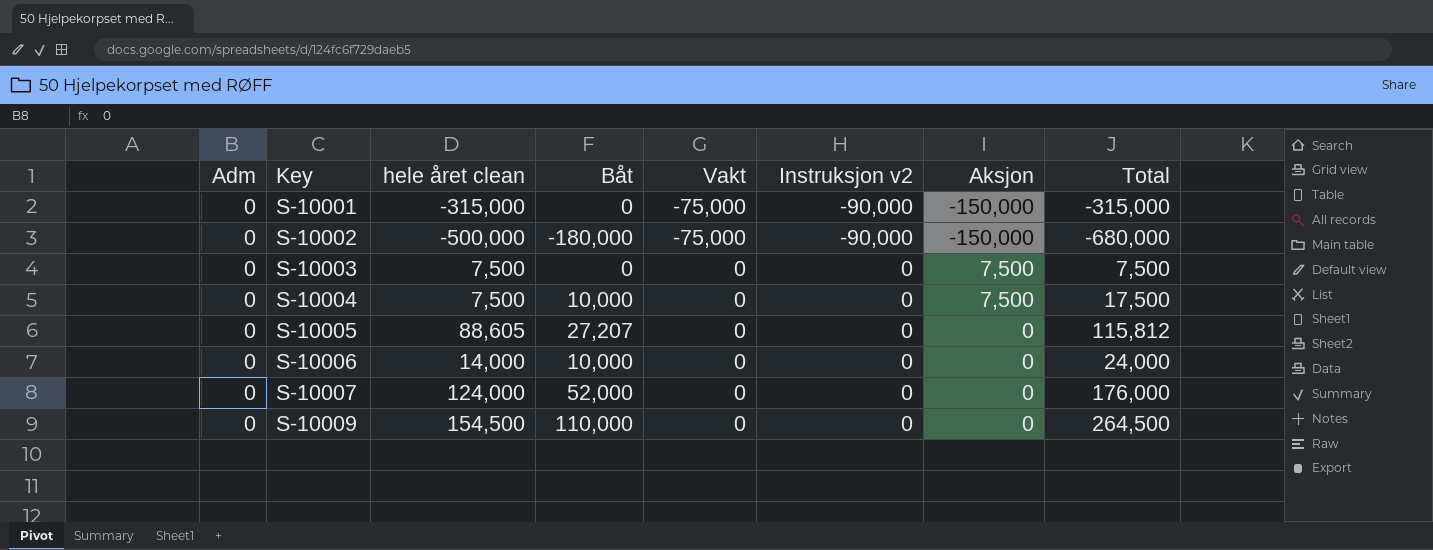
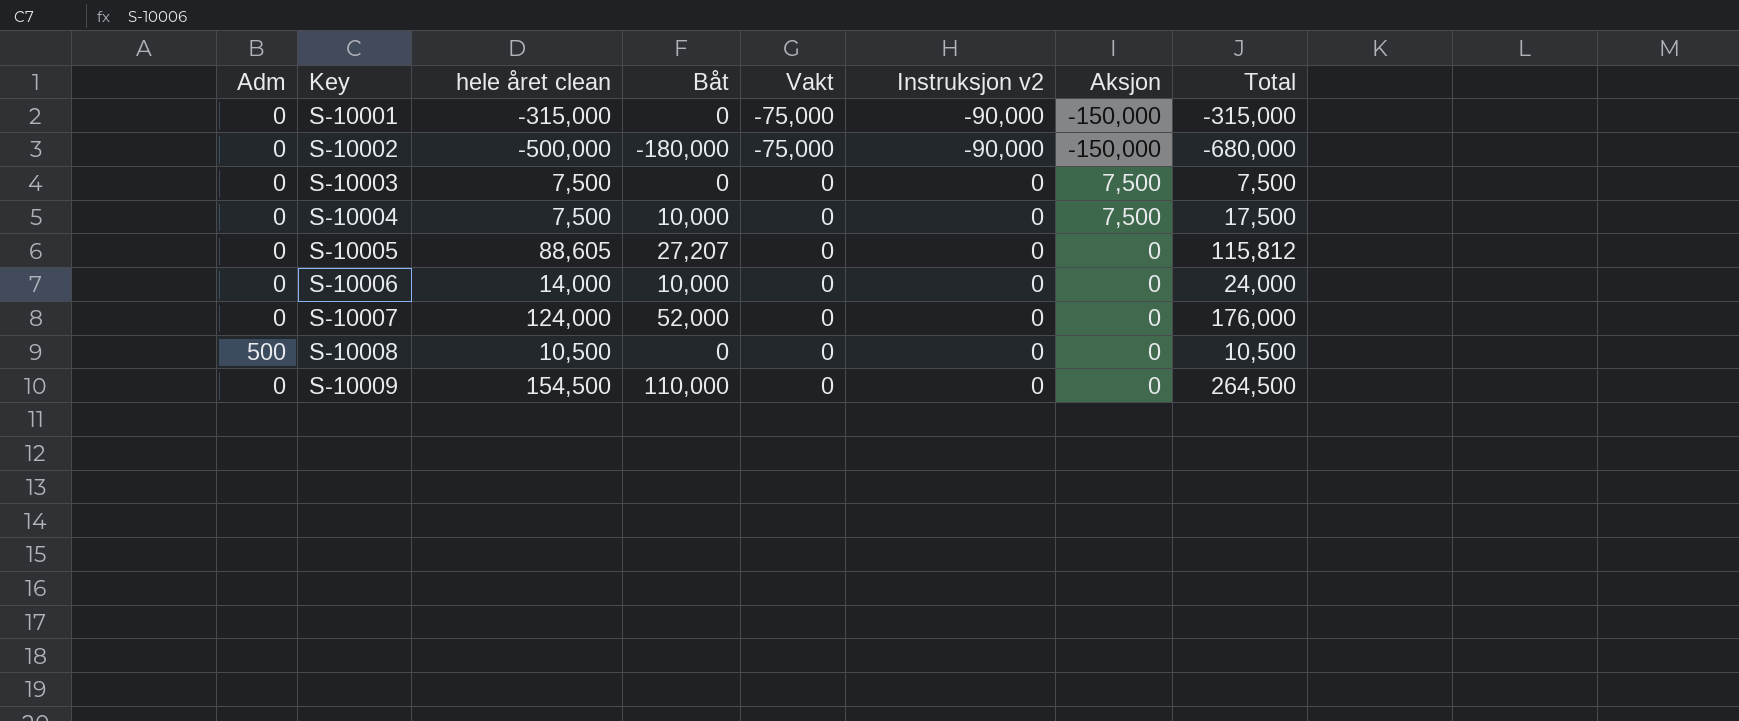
row S-10008: none -> 500 | 10,500 | 0 | 0 | 0 | 0 | 10,500

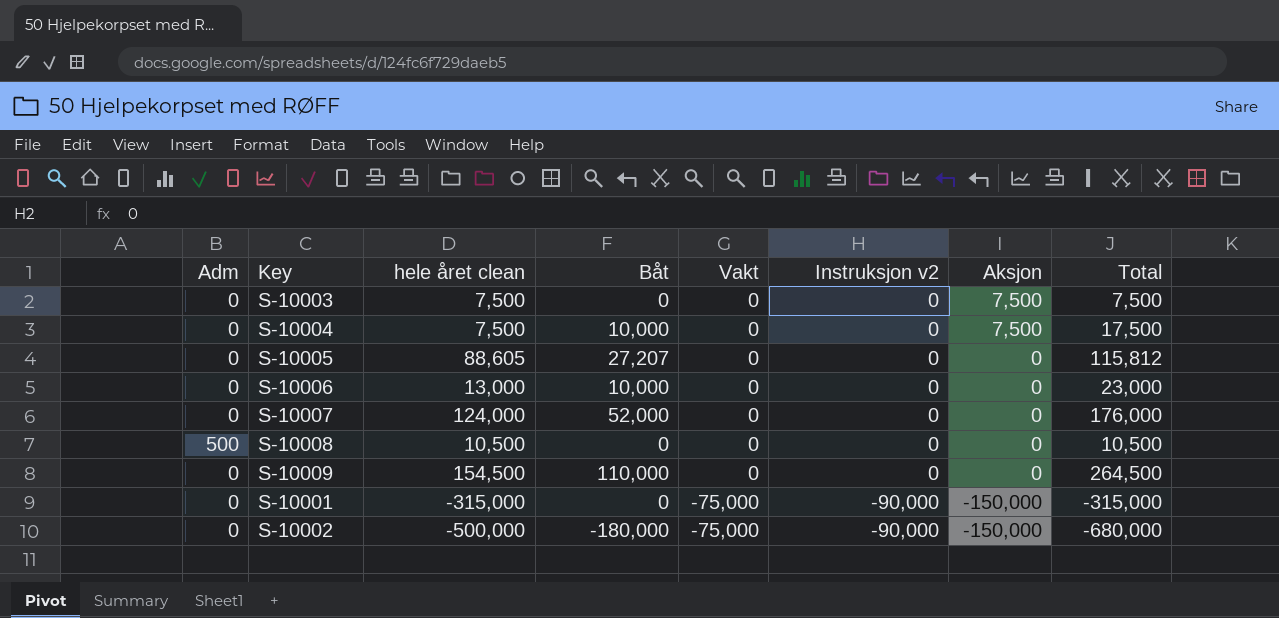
row order: Key ascending -> Vakt descending
S-10006 | hele året clean: 14,000 -> 13,000
S-10006 | Total: 24,000 -> 23,000

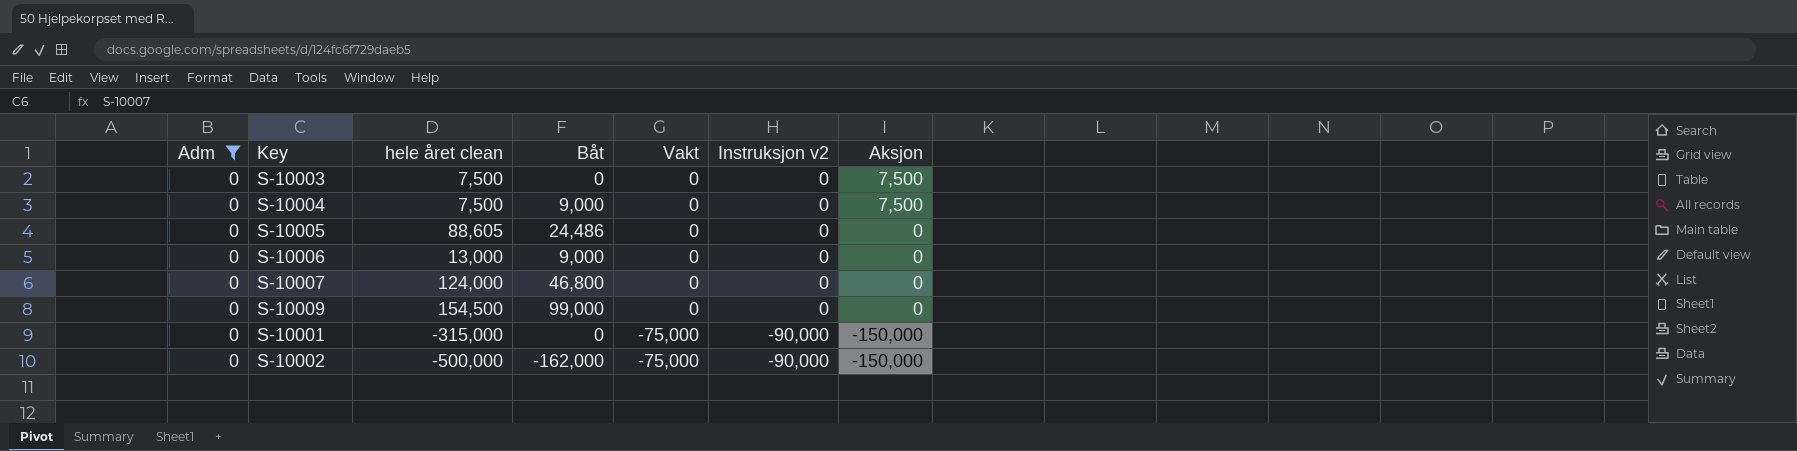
filter: none -> Adm = 0
column Total | formula: [hele året clean] + [Båt] -> none
S-10004 | Båt: 10,000 -> 9,000
S-10005 | Båt: 27,207 -> 24,486
S-10006 | Båt: 10,000 -> 9,000
S-10007 | Båt: 52,000 -> 46,800
S-10009 | Båt: 110,000 -> 99,000
S-10002 | Båt: -180,000 -> -162,000

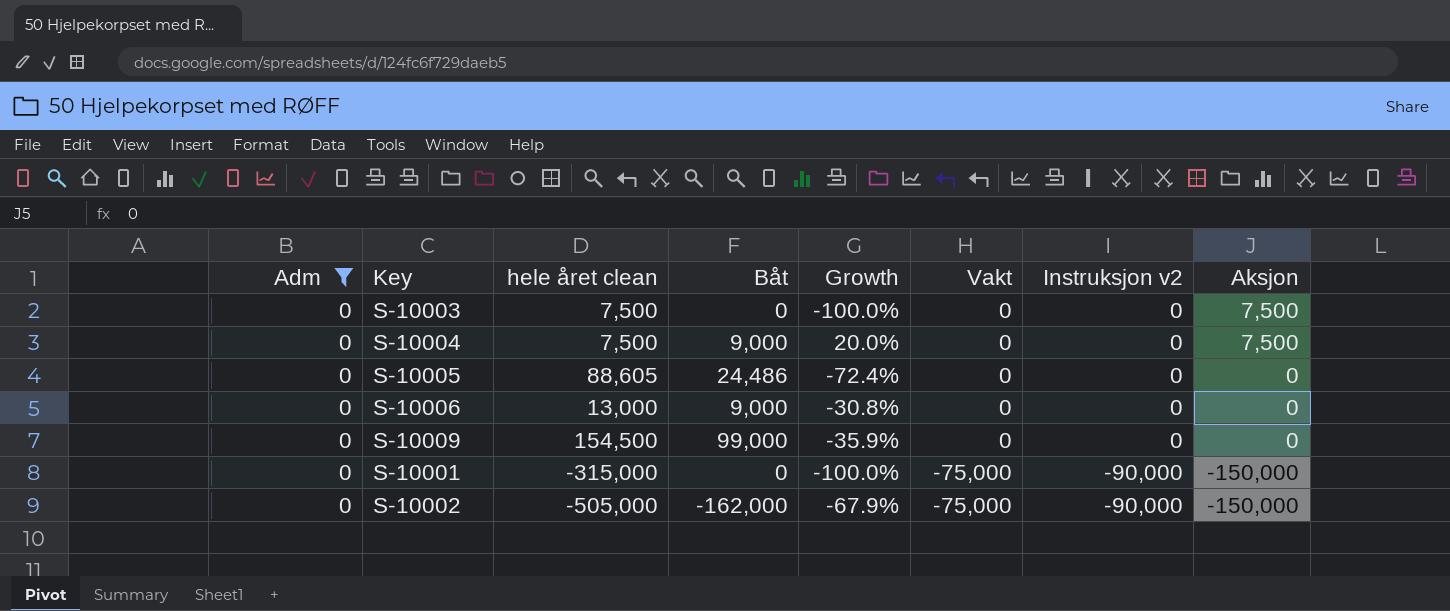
column Growth | formula: none -> ([Båt] - [hele året clean]) / [hele året clean]
row S-10007: 0 | 124,000 | 46,800 | 0 | 0 | 0 -> none
S-10002 | hele året clean: -500,000 -> -505,000

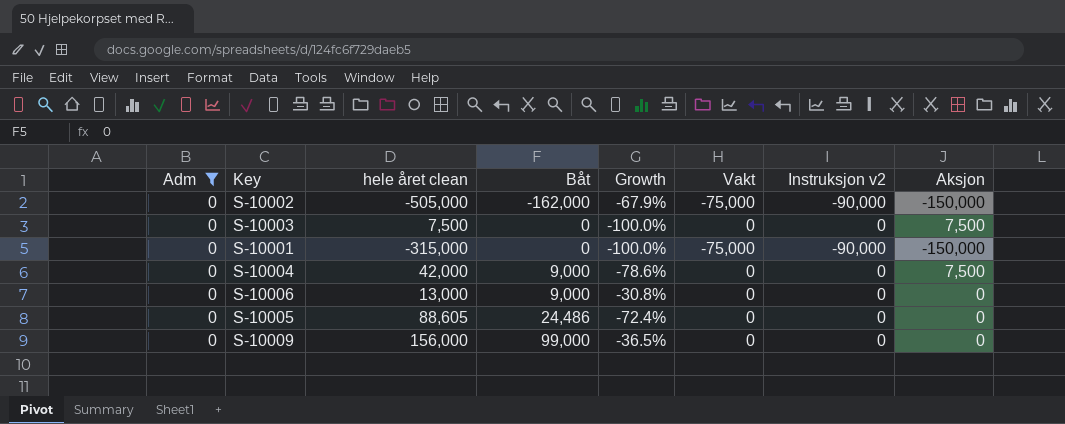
row order: Vakt descending -> Båt ascending
S-10004 | hele året clean: 7,500 -> 42,000
S-10004 | Growth: 20.0% -> -78.6%
S-10009 | hele året clean: 154,500 -> 156,000
S-10009 | Growth: -35.9% -> -36.5%

